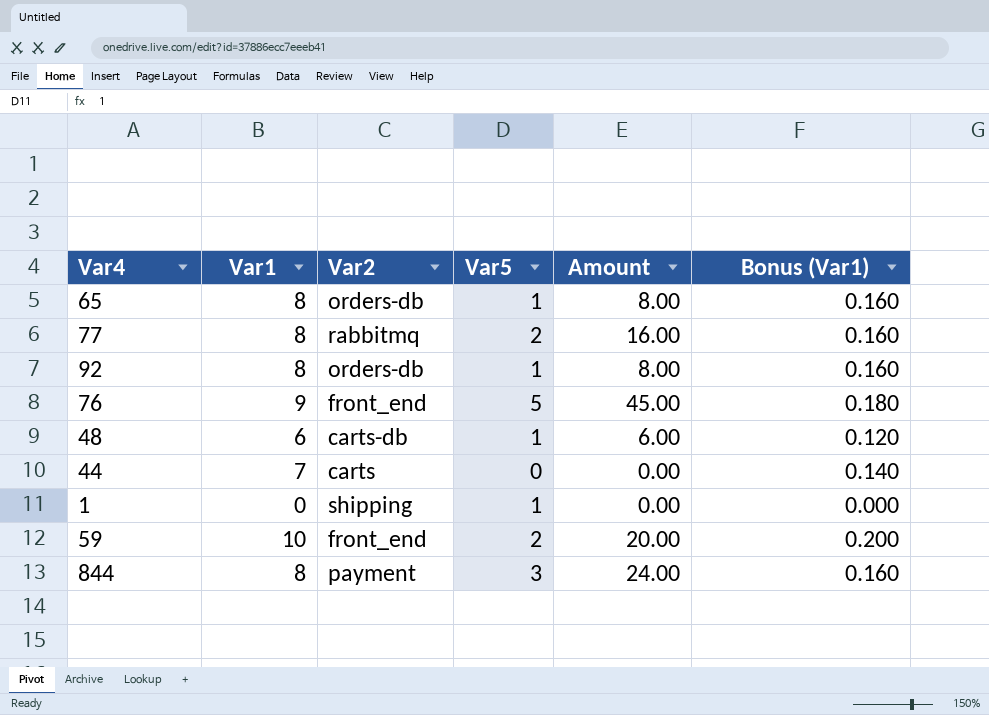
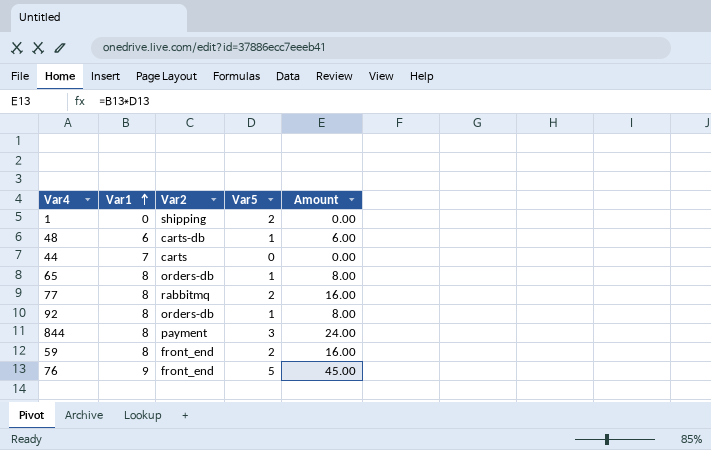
row order: none -> Var1 ascending
column Bonus (Var1) | formula: [Var1] * 0.02 -> none
1 | Var5: 1 -> 2
59 | Var1: 10 -> 8
59 | Amount: 20.00 -> 16.00

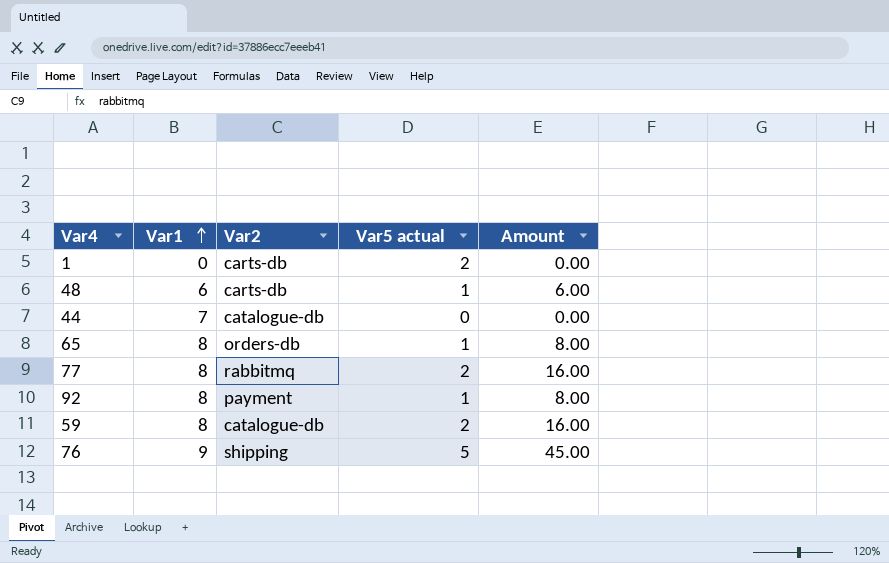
column name: Var5 -> Var5 actual
row 844: 8 | payment | 3 | 24.00 -> none
1 | Var2: shipping -> carts-db
44 | Var2: carts -> catalogue-db
92 | Var2: orders-db -> payment
59 | Var2: front_end -> catalogue-db
76 | Var2: front_end -> shipping

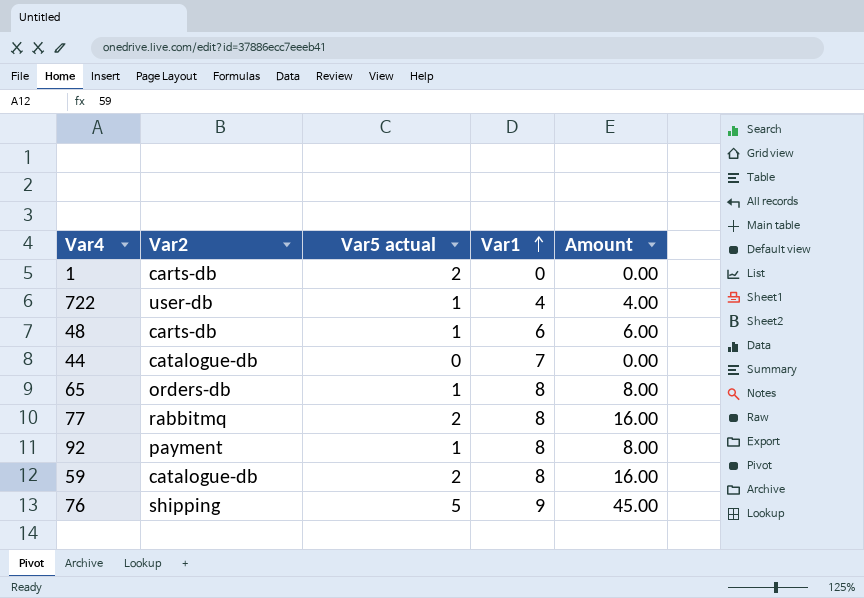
column Var1 | position: 2 -> 4
row 722: none -> user-db | 1 | 4 | 4.00

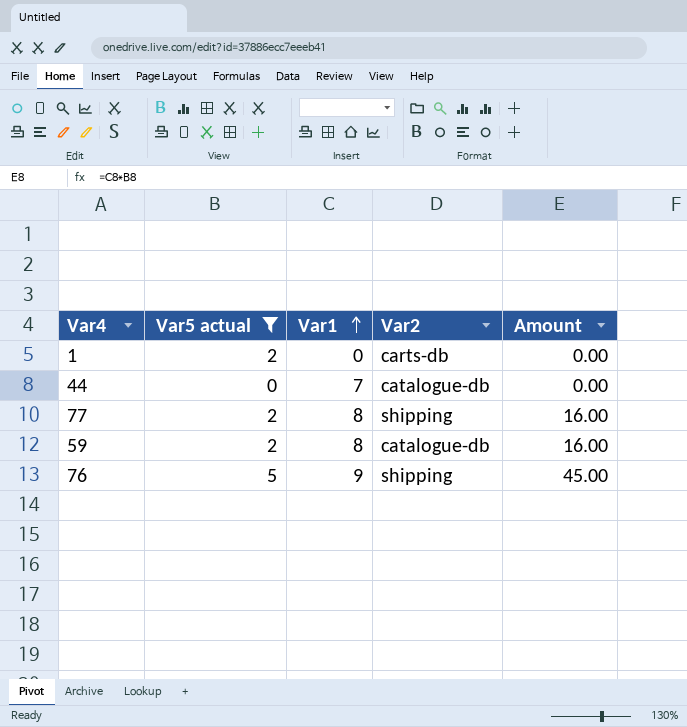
filter: none -> Var5 actual != 1
column Var2 | position: 2 -> 4
77 | Var2: rabbitmq -> shipping

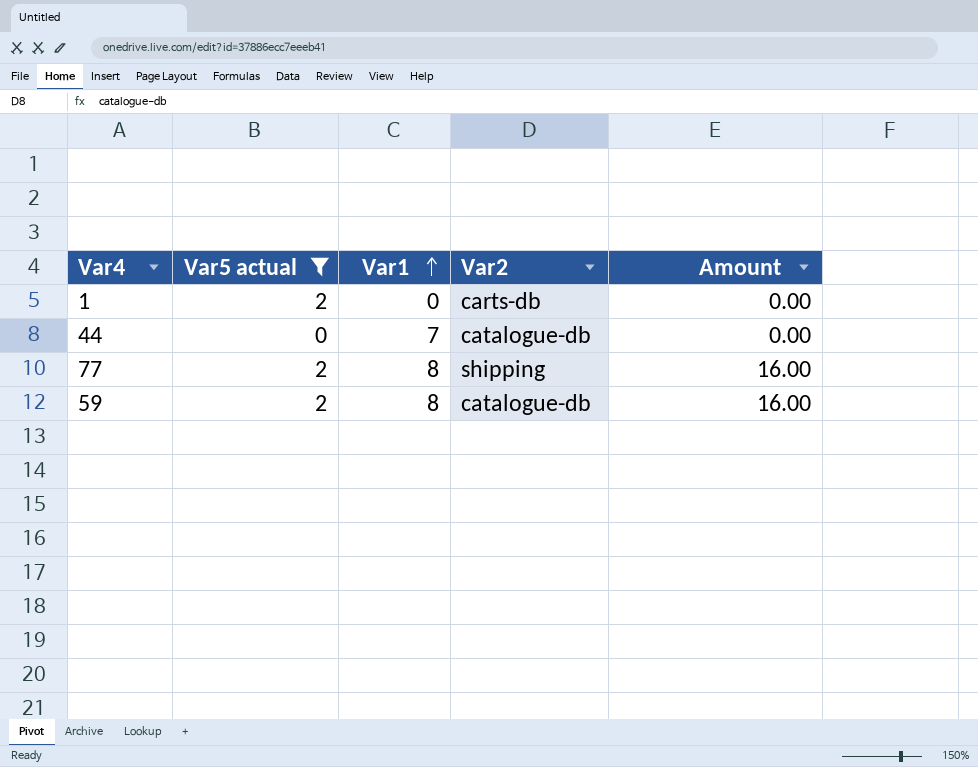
row 76: 5 | 9 | shipping | 45.00 -> none

